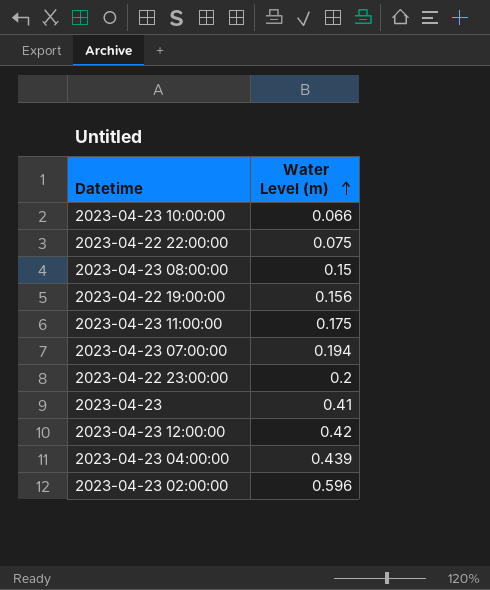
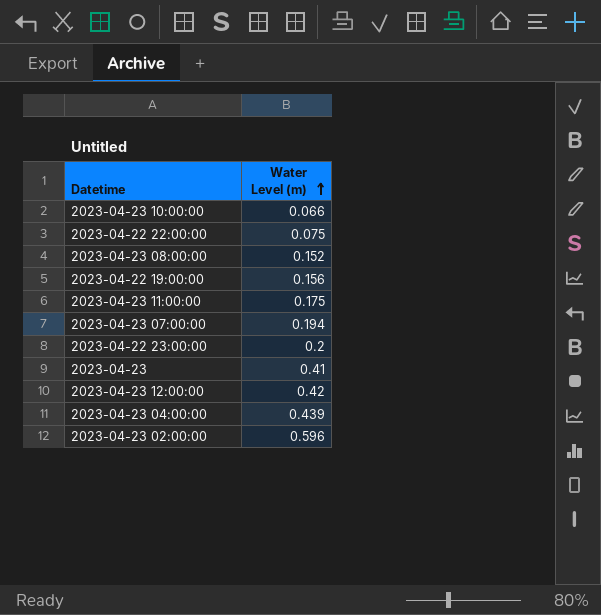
2023-04-23 08:00:00 | Water Level (m): 0.15 -> 0.152

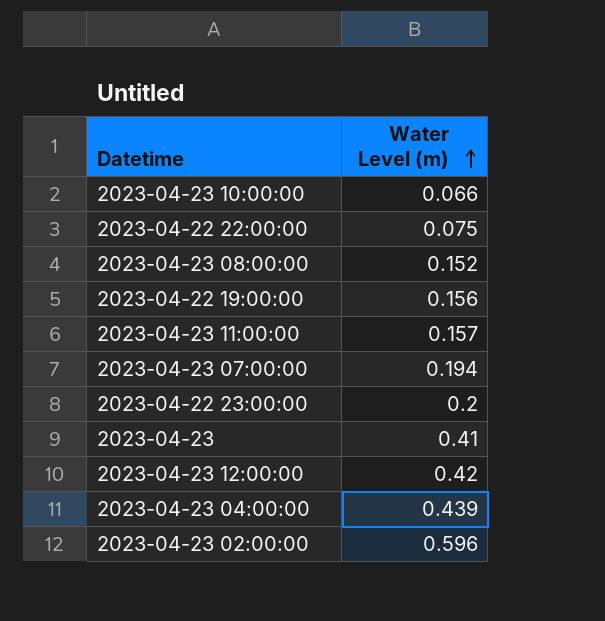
2023-04-23 11:00:00 | Water Level (m): 0.175 -> 0.157

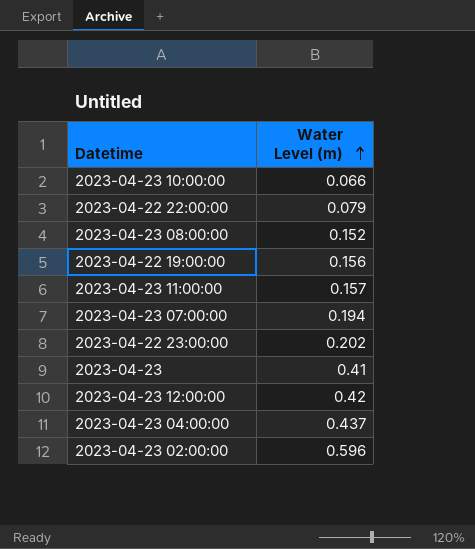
2023-04-22 22:00:00 | Water Level (m): 0.075 -> 0.079
2023-04-22 23:00:00 | Water Level (m): 0.2 -> 0.202
2023-04-23 04:00:00 | Water Level (m): 0.439 -> 0.437

